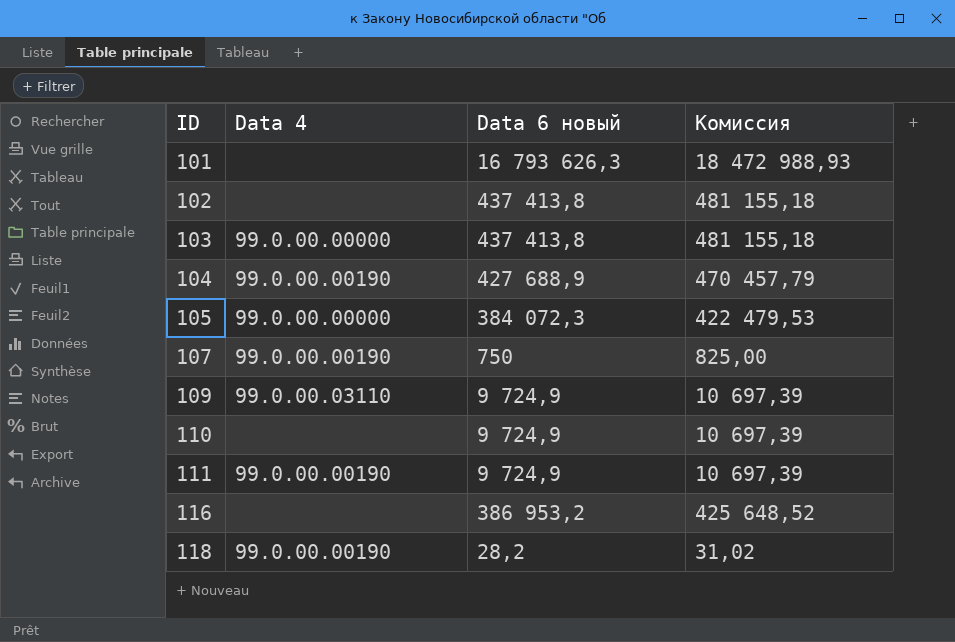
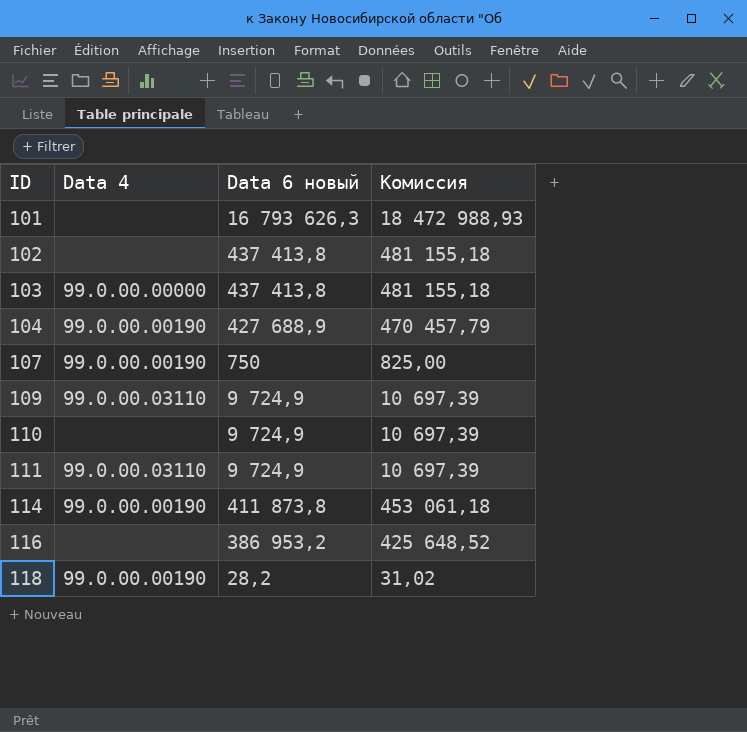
row 105: 99.0.00.00000 | 384 072,3 | 422 479,53 -> none
111 | Data 4: 99.0.00.00190 -> 99.0.00.03110
row 114: none -> 99.0.00.00190 | 411 873,8 | 453 061,18

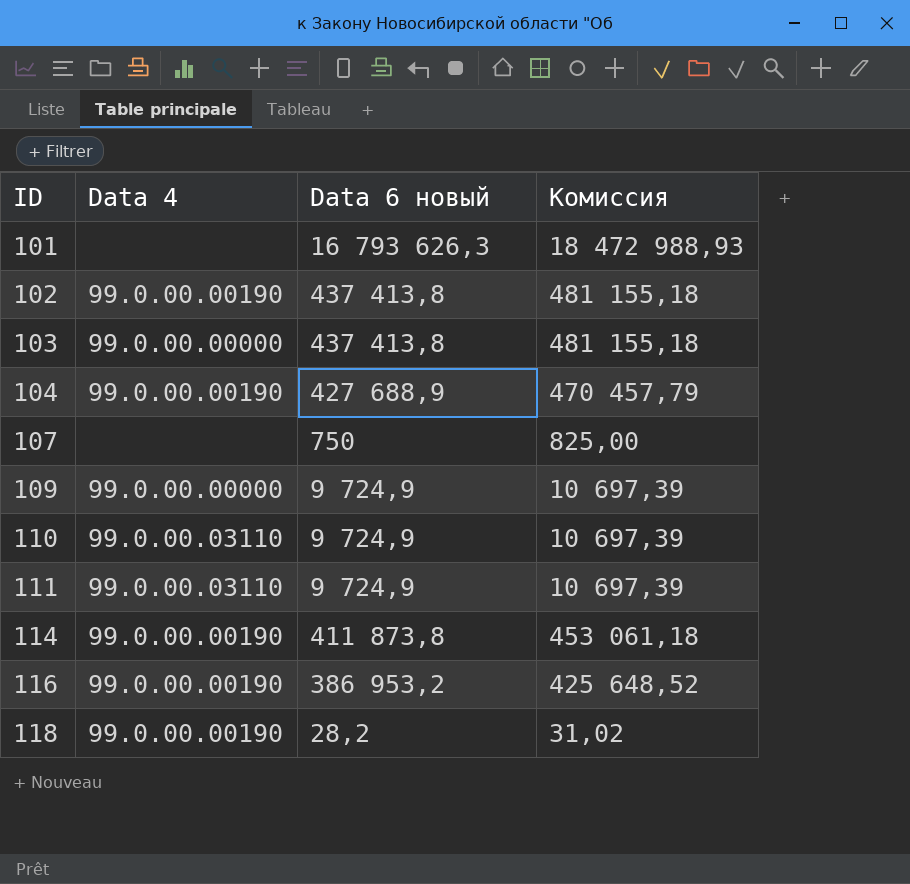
102 | Data 4: none -> 99.0.00.00190
107 | Data 4: 99.0.00.00190 -> none
109 | Data 4: 99.0.00.03110 -> 99.0.00.00000
110 | Data 4: none -> 99.0.00.03110
116 | Data 4: none -> 99.0.00.00190

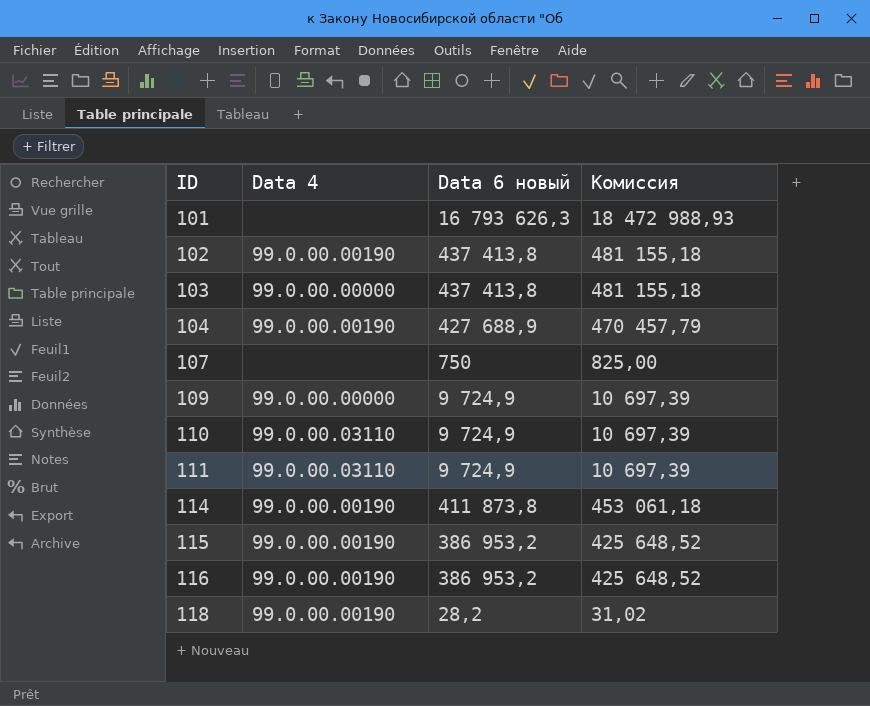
row 115: none -> 99.0.00.00190 | 386 953,2 | 425 648,52

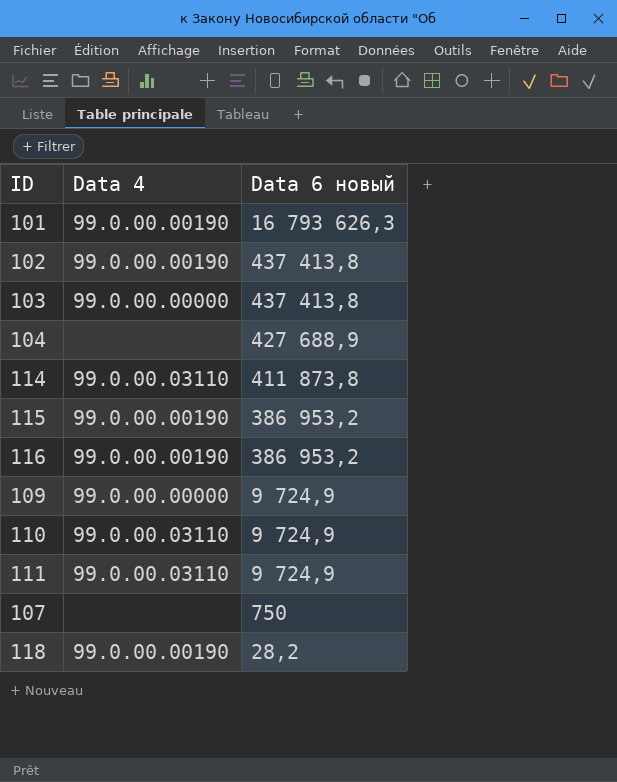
row order: ID ascending -> Data 6 новый descending
column Комиссия | formula: [Data 6 новый] * 1,1 -> none
101 | Data 4: none -> 99.0.00.00190
104 | Data 4: 99.0.00.00190 -> none
114 | Data 4: 99.0.00.00190 -> 99.0.00.03110

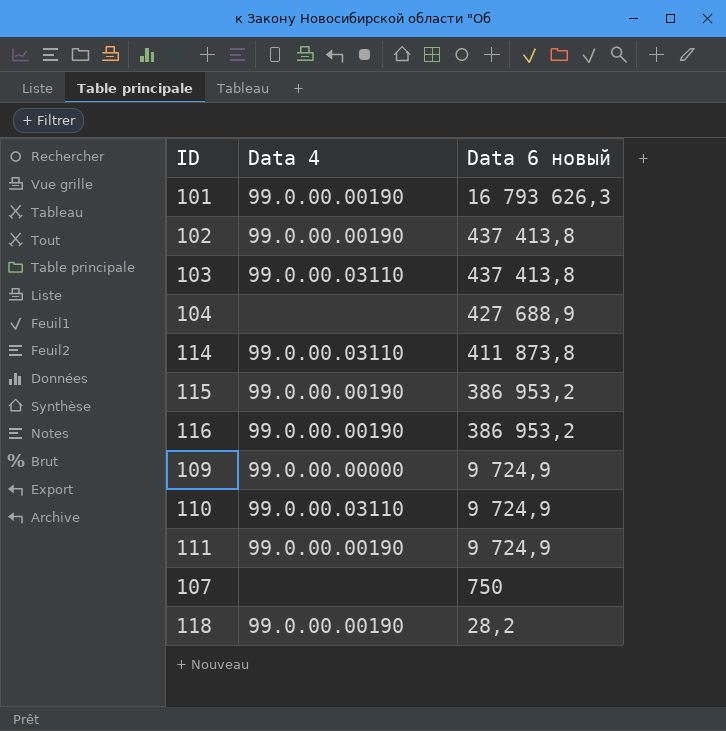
103 | Data 4: 99.0.00.00000 -> 99.0.00.03110
111 | Data 4: 99.0.00.03110 -> 99.0.00.00190

